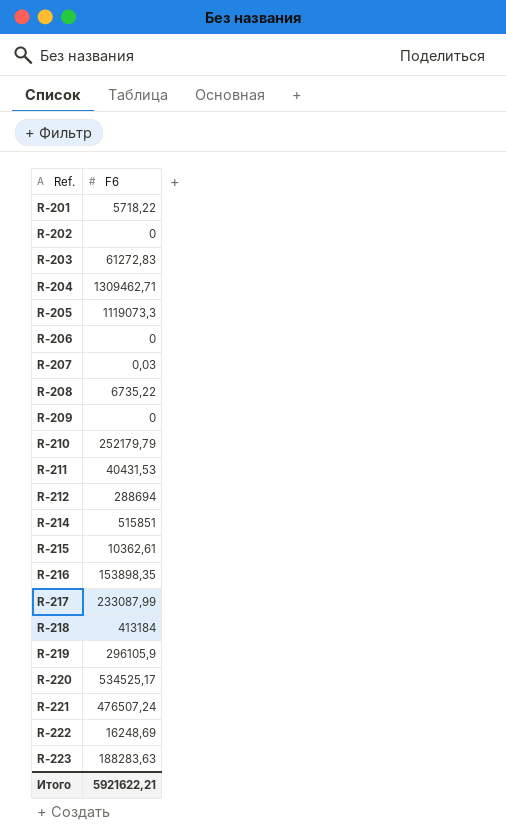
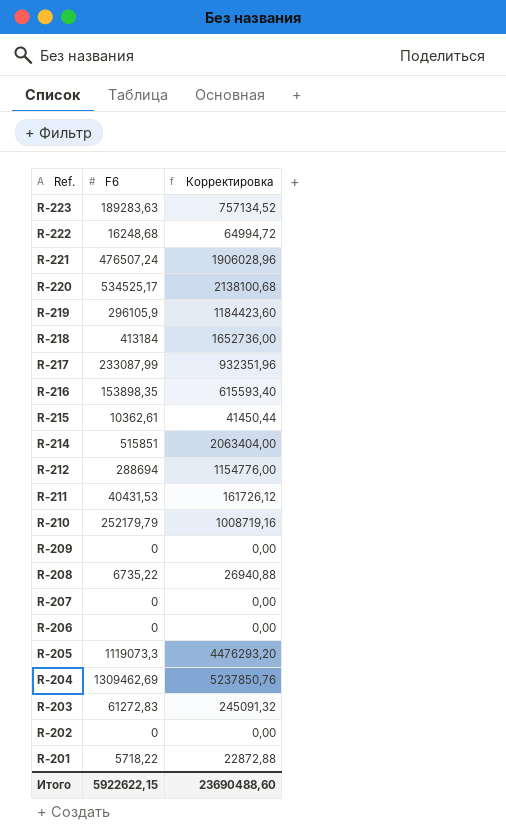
row order: Ref. ascending -> Ref. descending
column Корректировка | formula: none -> [F6] * 4
R-223 | F6: 188283,63 -> 189283,63
R-222 | F6: 16248,69 -> 16248,68
R-207 | F6: 0,03 -> 0
R-204 | F6: 1309462,71 -> 1309462,69
Итого | F6: 5921622,21 -> 5922622,15

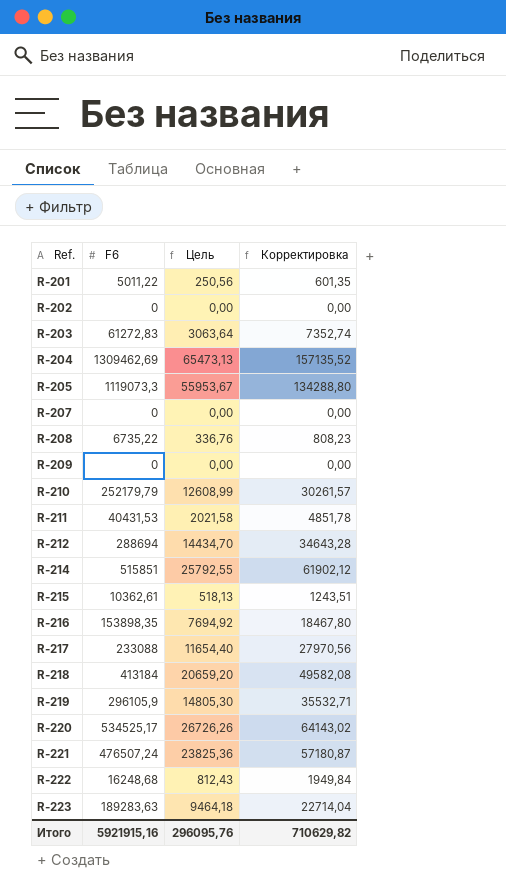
row order: Ref. descending -> Ref. ascending
column Цель | formula: none -> [F6] * 0,05
column Корректировка | formula: [F6] * 4 -> [F6] * 0,12
row R-206: 0 | 0,00 -> none
R-201 | F6: 5718,22 -> 5011,22
R-217 | F6: 233087,99 -> 233088
Итого | F6: 5922622,15 -> 5921915,16
Итого | Корректировка: 23690488,60 -> 710629,82

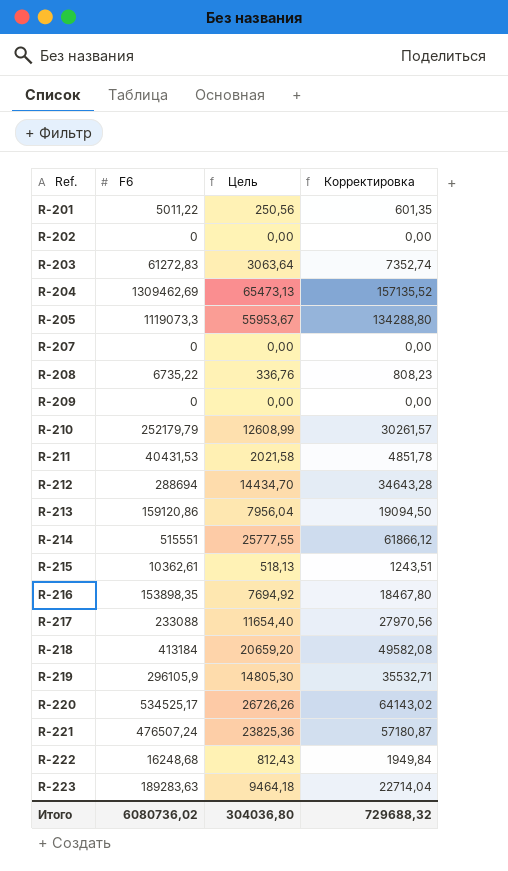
row R-213: none -> 159120,86 | 7956,04 | 19094,50
R-214 | F6: 515851 -> 515551
R-214 | Цель: 25792,55 -> 25777,55
R-214 | Корректировка: 61902,12 -> 61866,12
Итого | F6: 5921915,16 -> 6080736,02
Итого | Цель: 296095,76 -> 304036,80
Итого | Корректировка: 710629,82 -> 729688,32

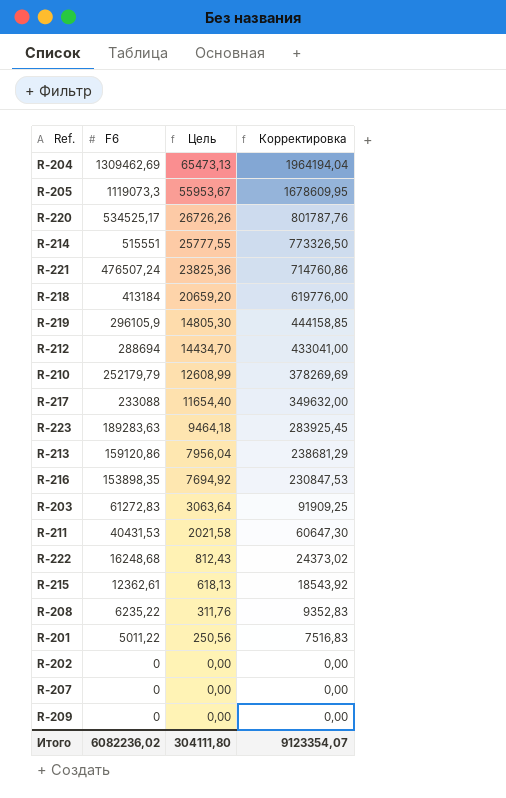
row order: Ref. ascending -> F6 descending
column Корректировка | formula: [F6] * 0,12 -> [F6] * 1,5
R-215 | F6: 10362,61 -> 12362,61
R-215 | Цель: 518,13 -> 618,13
R-208 | F6: 6735,22 -> 6235,22
R-208 | Цель: 336,76 -> 311,76
Итого | F6: 6080736,02 -> 6082236,02
Итого | Цель: 304036,80 -> 304111,80
Итого | Корректировка: 729688,32 -> 9123354,07

